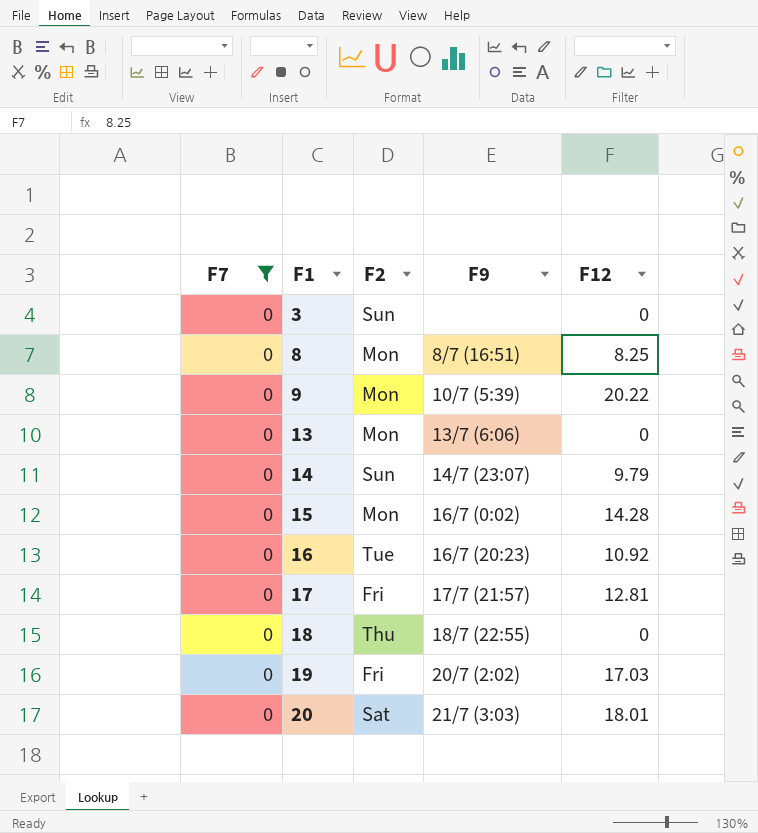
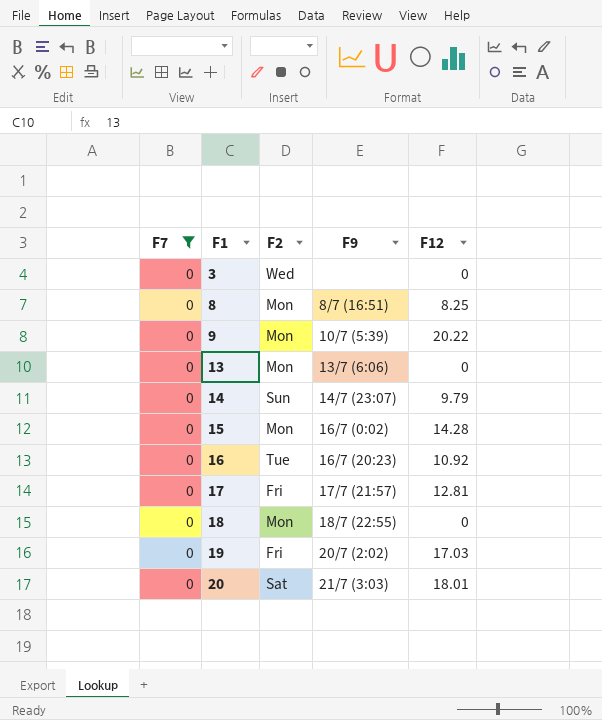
3 | F2: Sun -> Wed
18 | F2: Thu -> Mon

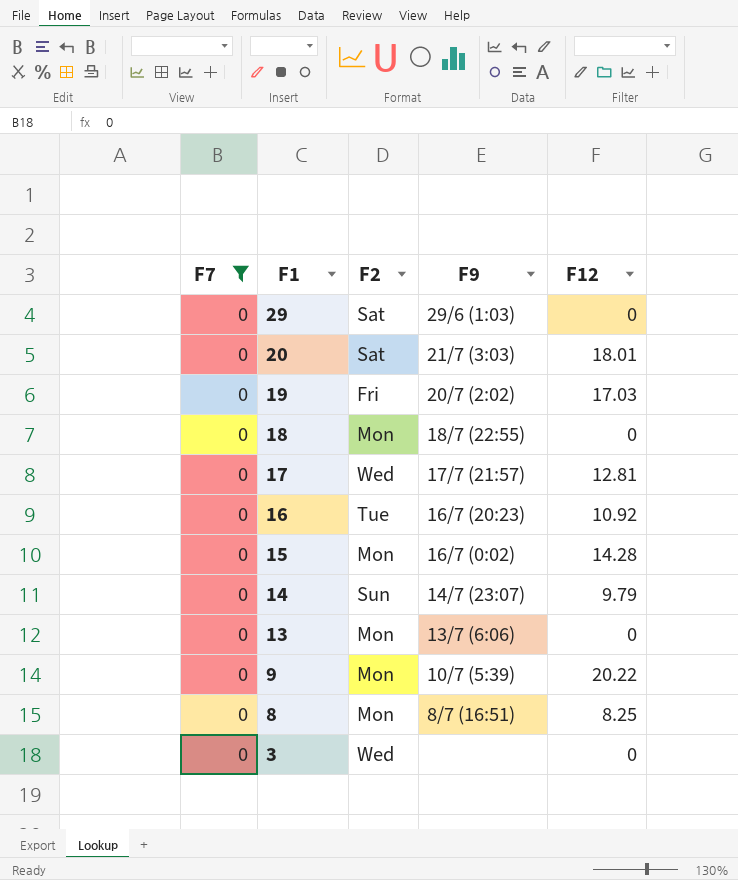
row order: F1 ascending -> F1 descending
row 29: none -> 0 | Sat | 29/6 (1:03) | 0
17 | F2: Fri -> Wed

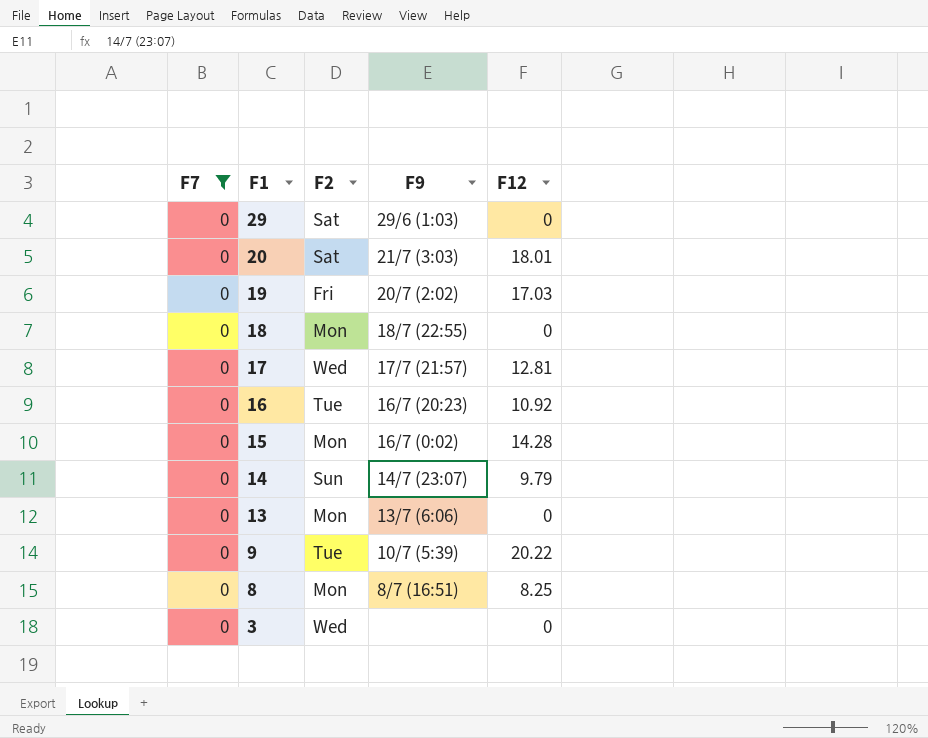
9 | F2: Mon -> Tue

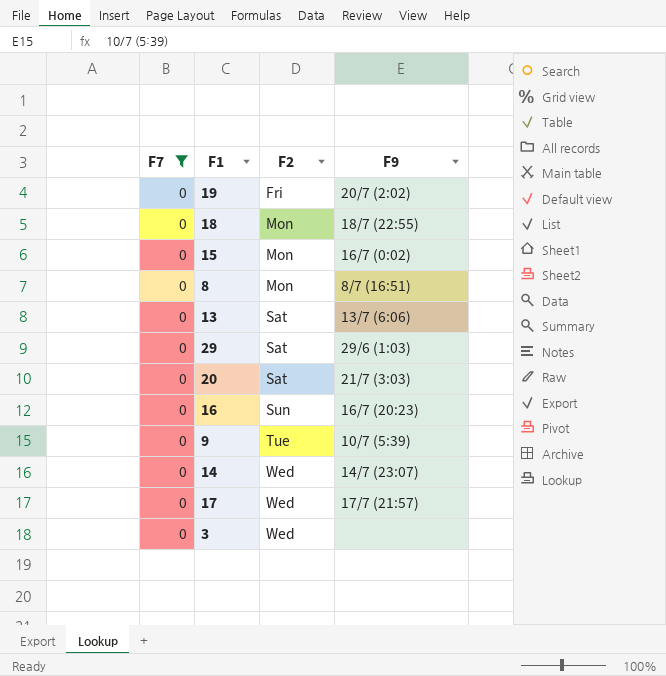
row order: F1 descending -> F2 ascending
column F12 | position: 5 -> none
13 | F2: Mon -> Sat
16 | F2: Tue -> Sun
14 | F2: Sun -> Wed

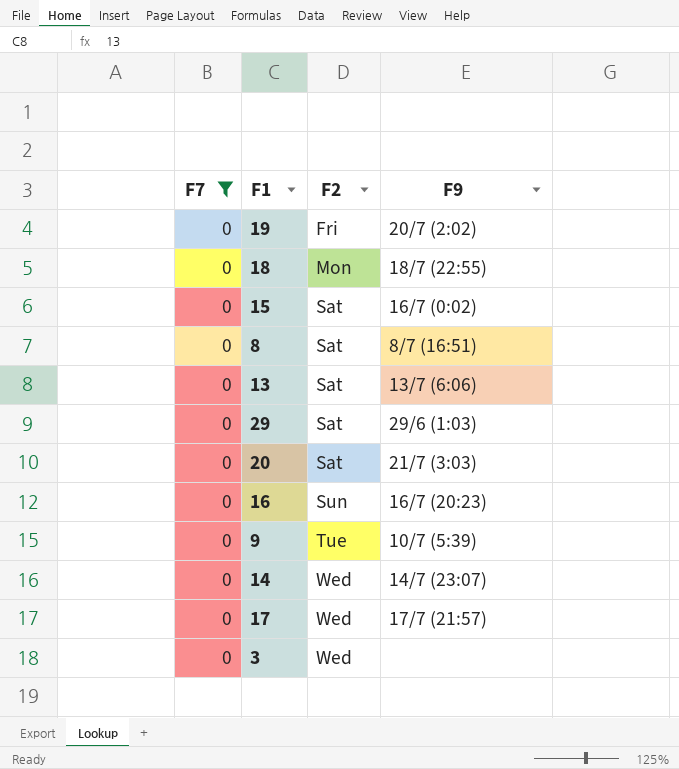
15 | F2: Mon -> Sat
8 | F2: Mon -> Sat

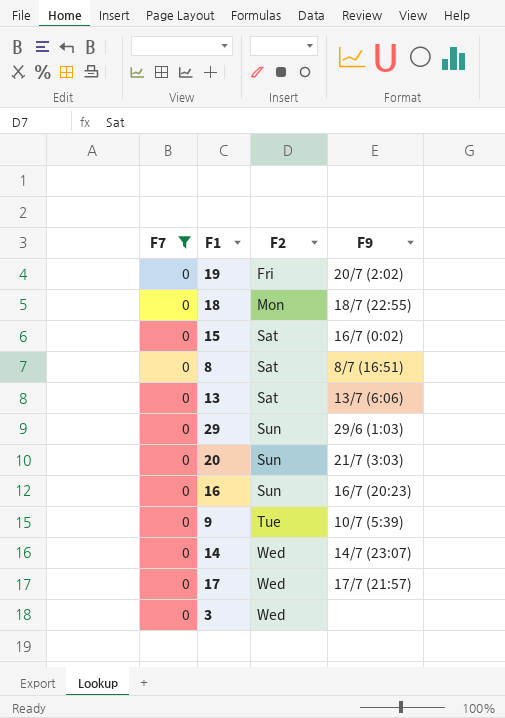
29 | F2: Sat -> Sun
20 | F2: Sat -> Sun

